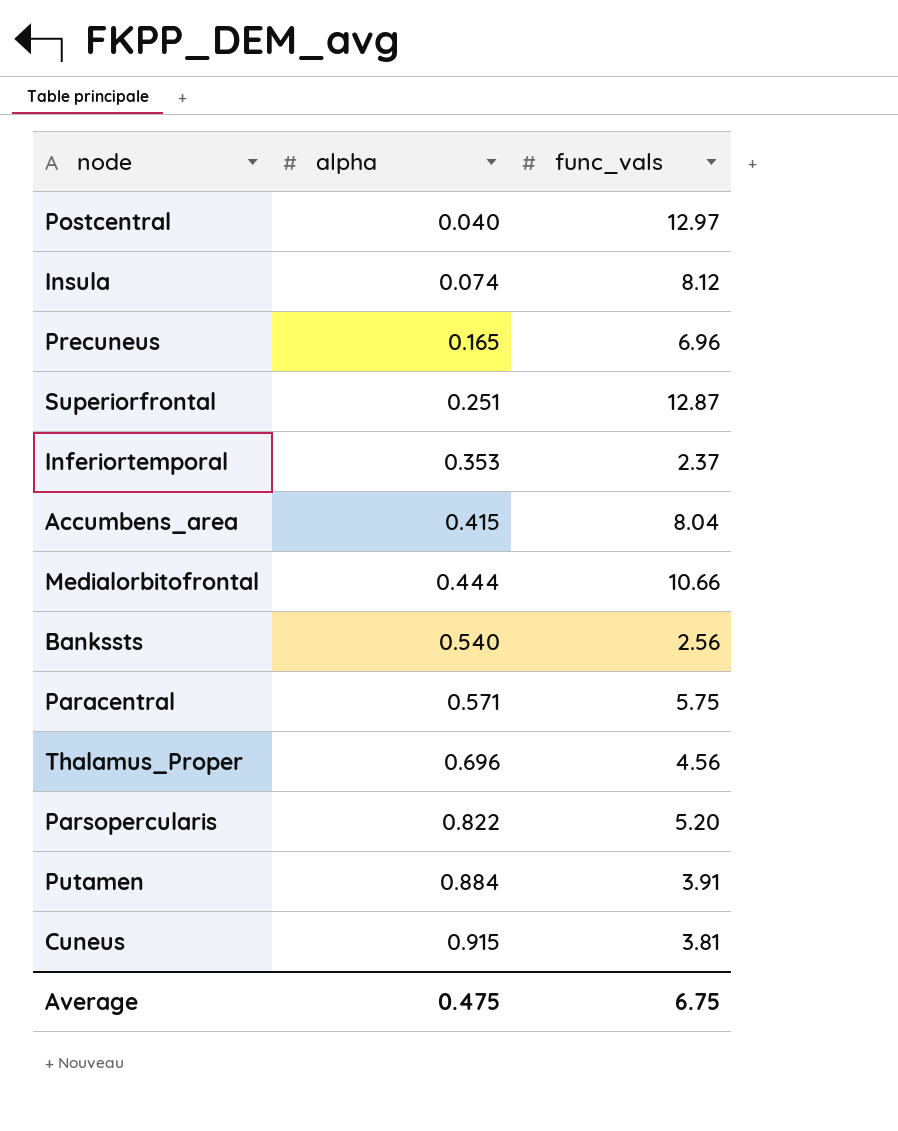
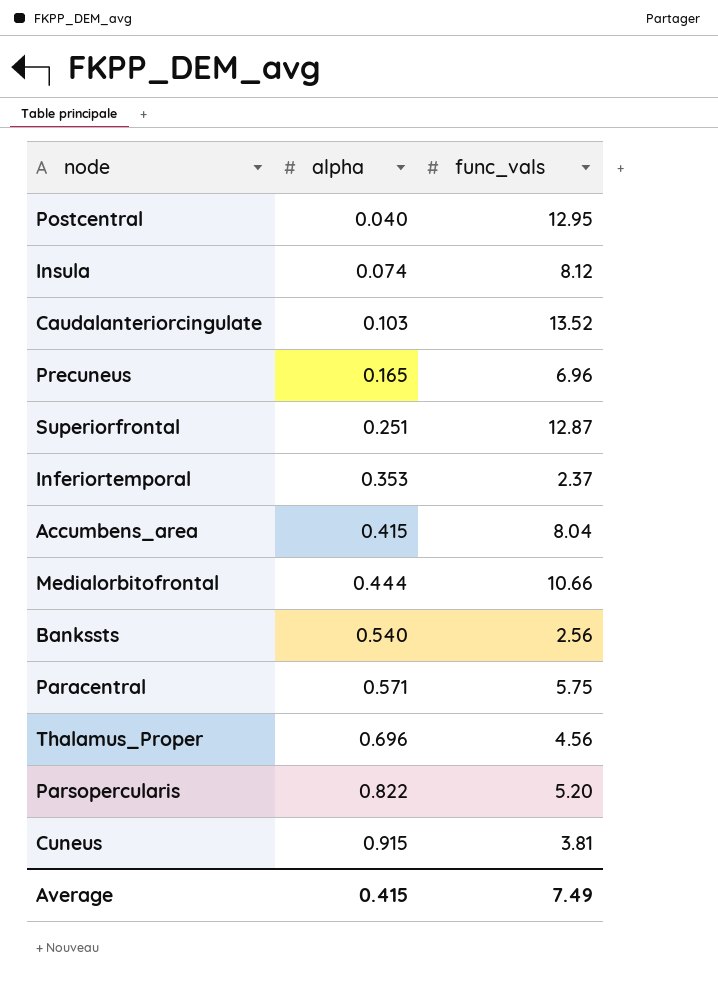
row Putamen: 0.884 | 3.91 -> none
Postcentral | func_vals: 12.97 -> 12.95
row Caudalanteriorcingulate: none -> 0.103 | 13.52
Average | alpha: 0.475 -> 0.415
Average | func_vals: 6.75 -> 7.49

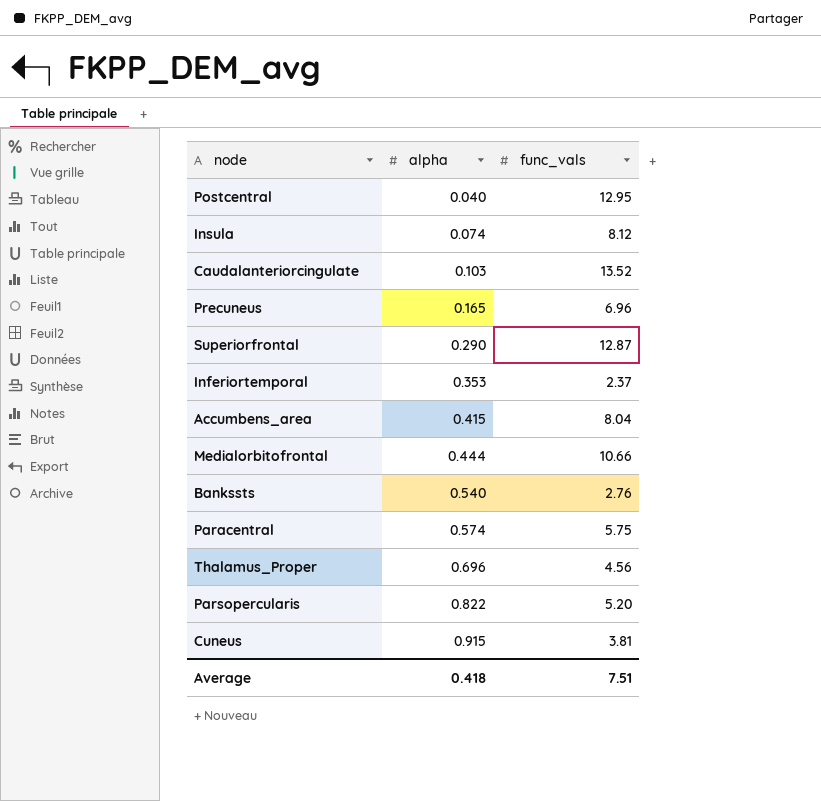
Superiorfrontal | alpha: 0.251 -> 0.290
Bankssts | func_vals: 2.56 -> 2.76
Paracentral | alpha: 0.571 -> 0.574
Average | alpha: 0.415 -> 0.418
Average | func_vals: 7.49 -> 7.51

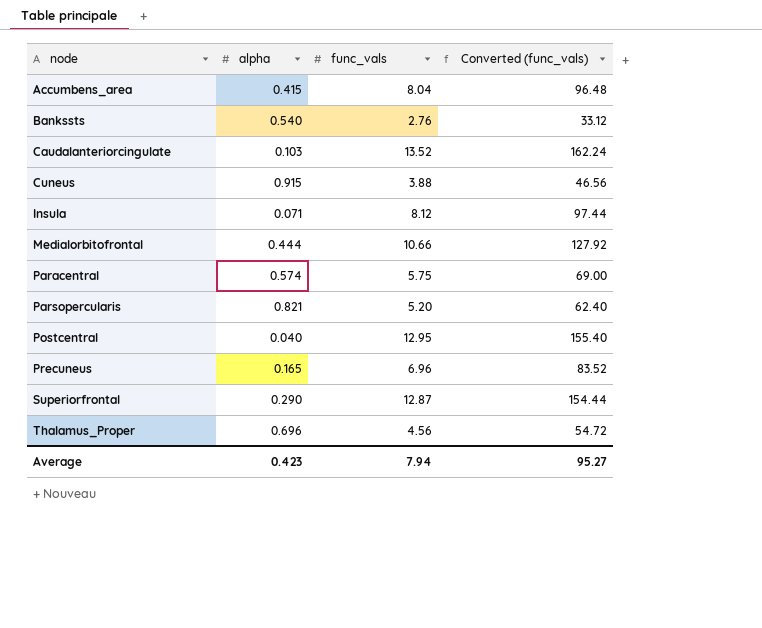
row order: alpha ascending -> node ascending
column Converted (func_vals) | formula: none -> [func_vals] * 12
row Inferiortemporal: 0.353 | 2.37 -> none
Cuneus | func_vals: 3.81 -> 3.88
Insula | alpha: 0.074 -> 0.071
Parsopercularis | alpha: 0.822 -> 0.821
Average | alpha: 0.418 -> 0.423
Average | func_vals: 7.51 -> 7.94

